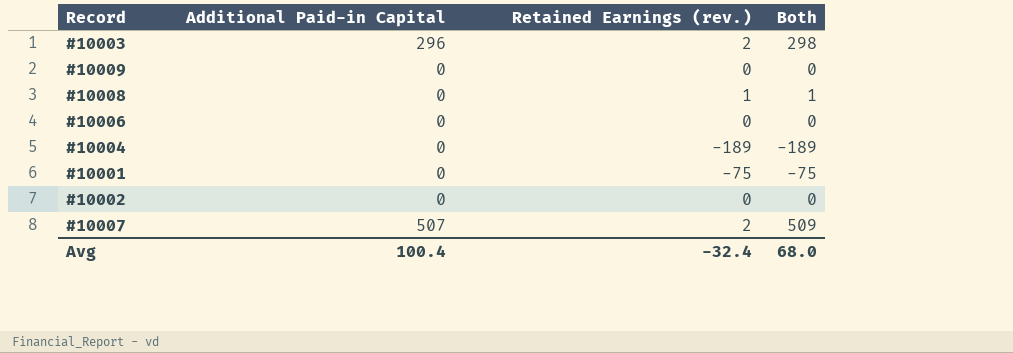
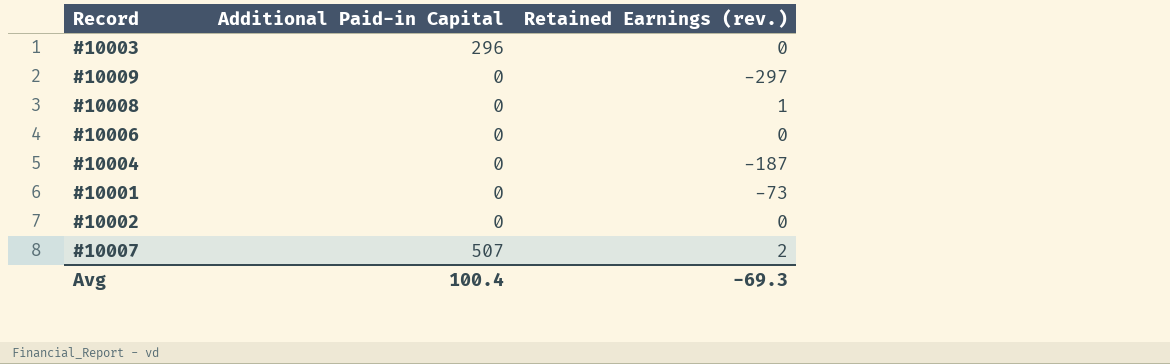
column Both | formula: [Additional Paid-in Capital] + [Retained Earnings (rev.)] -> none
#10003 | Retained Earnings (rev.): 2 -> 0
#10009 | Retained Earnings (rev.): 0 -> -297
#10004 | Retained Earnings (rev.): -189 -> -187
#10001 | Retained Earnings (rev.): -75 -> -73
Avg | Retained Earnings (rev.): -32.4 -> -69.3

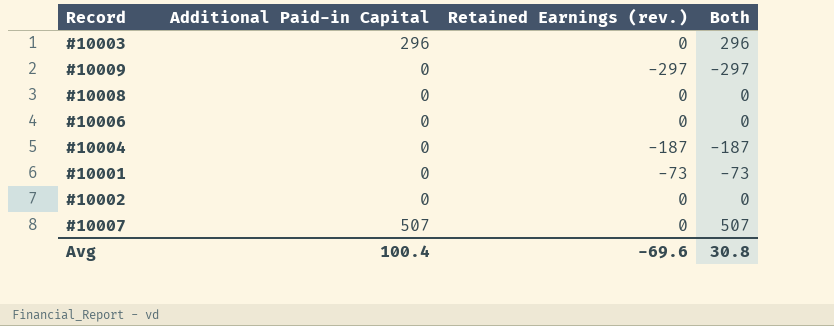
column Both | formula: none -> [Additional Paid-in Capital] + [Retained Earnings (rev.)]
#10008 | Retained Earnings (rev.): 1 -> 0
#10007 | Retained Earnings (rev.): 2 -> 0
Avg | Retained Earnings (rev.): -69.3 -> -69.6

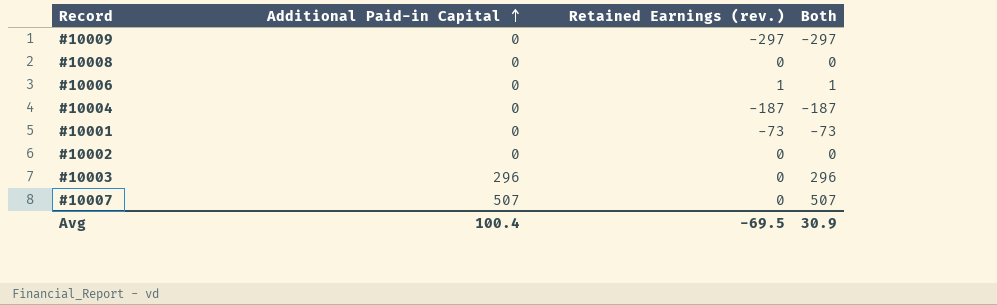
row order: none -> Additional Paid-in Capital ascending
#10006 | Retained Earnings (rev.): 0 -> 1
#10006 | Both: 0 -> 1
Avg | Retained Earnings (rev.): -69.6 -> -69.5
Avg | Both: 30.8 -> 30.9

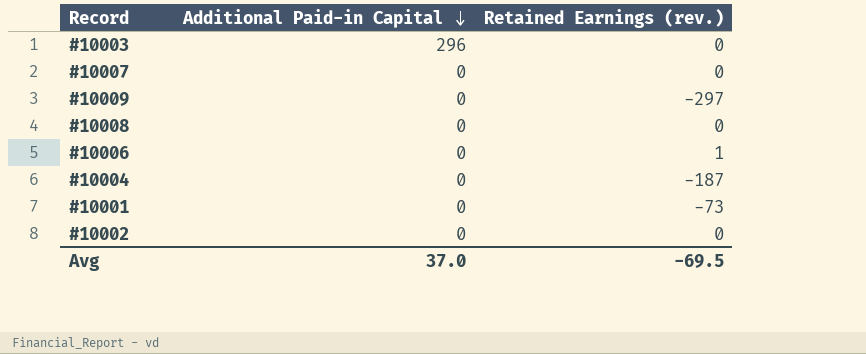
row order: Additional Paid-in Capital ascending -> Additional Paid-in Capital descending
column Both | formula: [Additional Paid-in Capital] + [Retained Earnings (rev.)] -> none
#10007 | Additional Paid-in Capital: 507 -> 0
Avg | Additional Paid-in Capital: 100.4 -> 37.0

